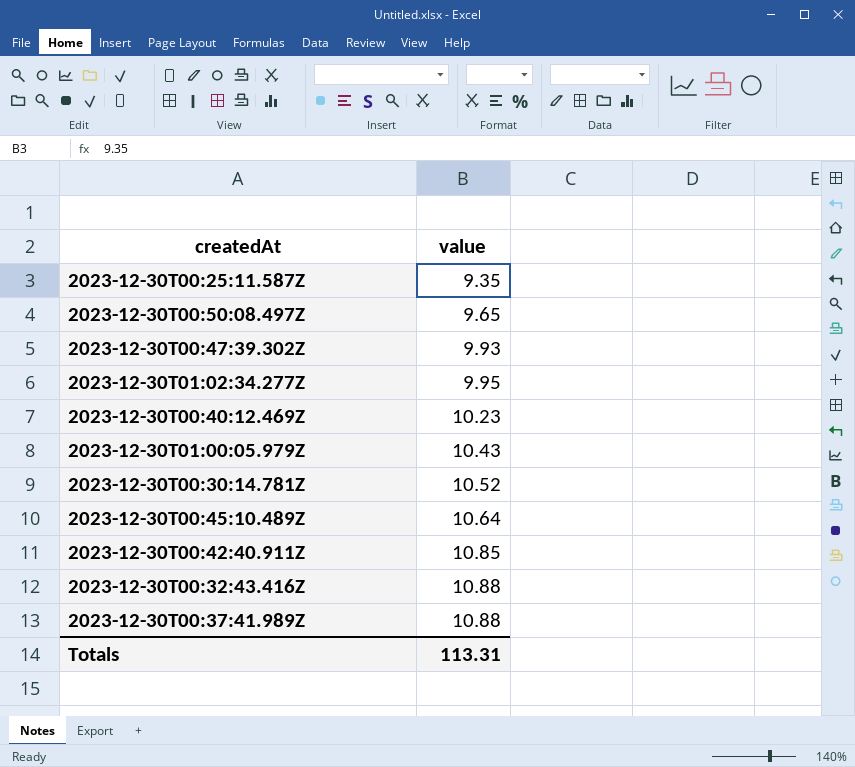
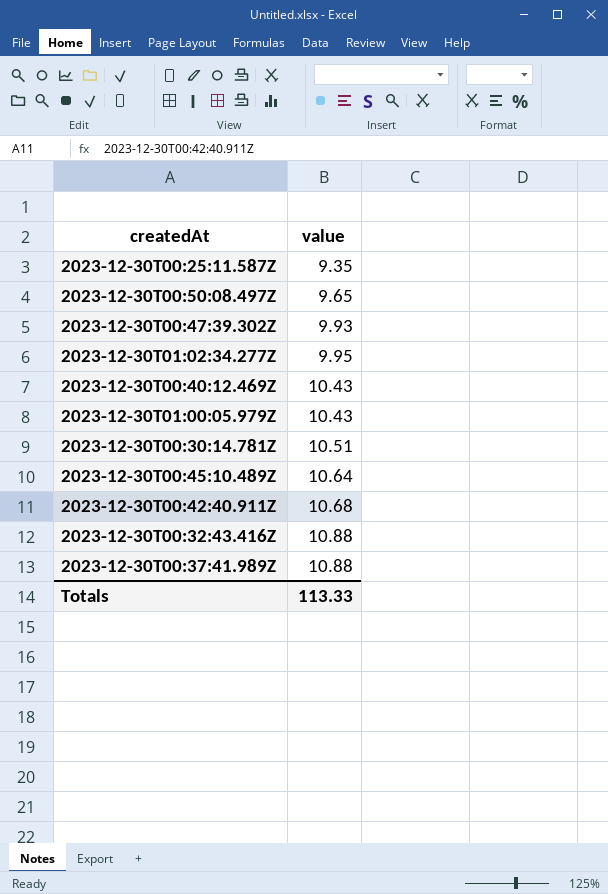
2023-12-30T00:40:12.469Z | value: 10.23 -> 10.43
2023-12-30T00:30:14.781Z | value: 10.52 -> 10.51
2023-12-30T00:42:40.911Z | value: 10.85 -> 10.68
Totals | value: 113.31 -> 113.33

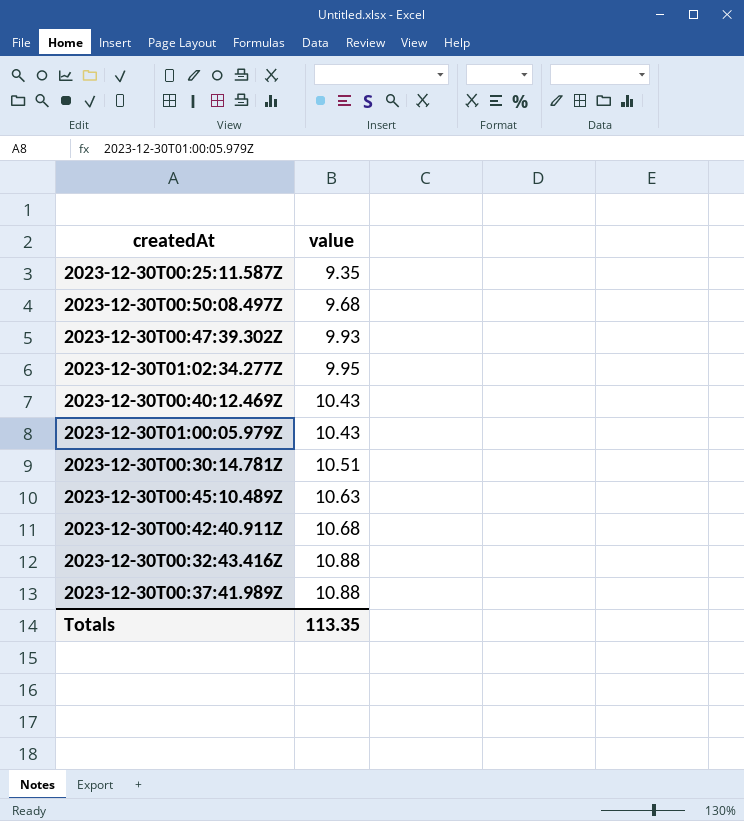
2023-12-30T00:50:08.497Z | value: 9.65 -> 9.68
2023-12-30T00:45:10.489Z | value: 10.64 -> 10.63
Totals | value: 113.33 -> 113.35

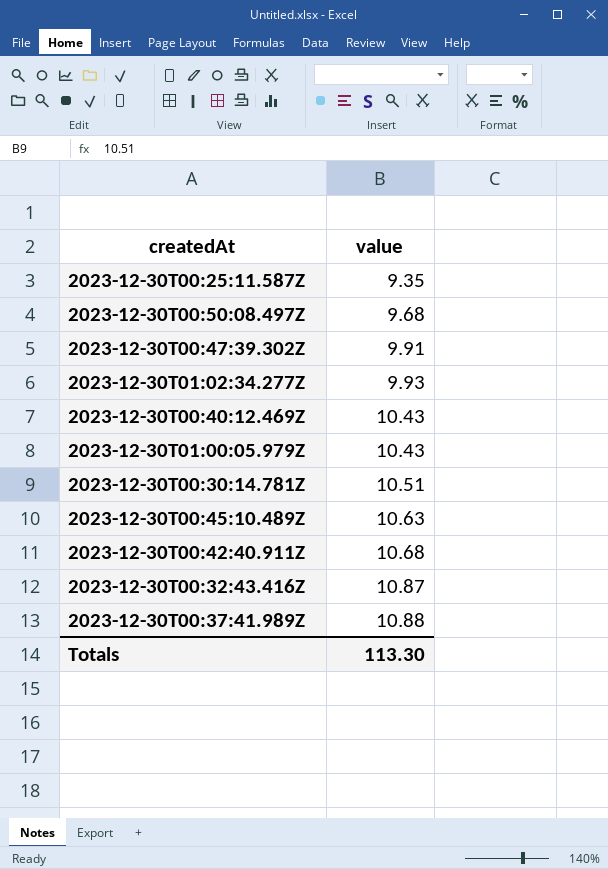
2023-12-30T00:47:39.302Z | value: 9.93 -> 9.91
2023-12-30T01:02:34.277Z | value: 9.95 -> 9.93
2023-12-30T00:32:43.416Z | value: 10.88 -> 10.87
Totals | value: 113.35 -> 113.30

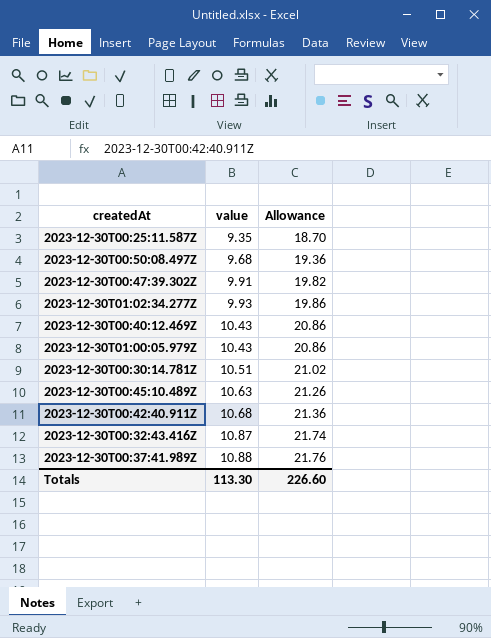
column Allowance | formula: none -> [value] * 2

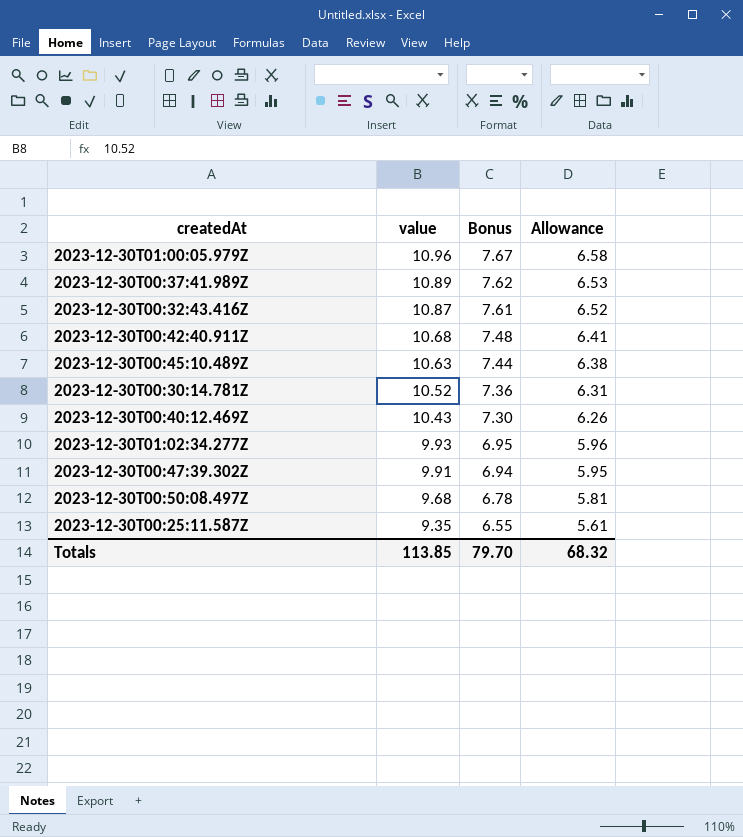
row order: value ascending -> value descending
column Bonus | formula: none -> [value] * 0.7
column Allowance | formula: [value] * 2 -> [value] * 0.6
2023-12-30T01:00:05.979Z | value: 10.43 -> 10.96
2023-12-30T00:37:41.989Z | value: 10.88 -> 10.89
2023-12-30T00:30:14.781Z | value: 10.51 -> 10.52
Totals | value: 113.30 -> 113.85
Totals | Allowance: 226.60 -> 68.32

